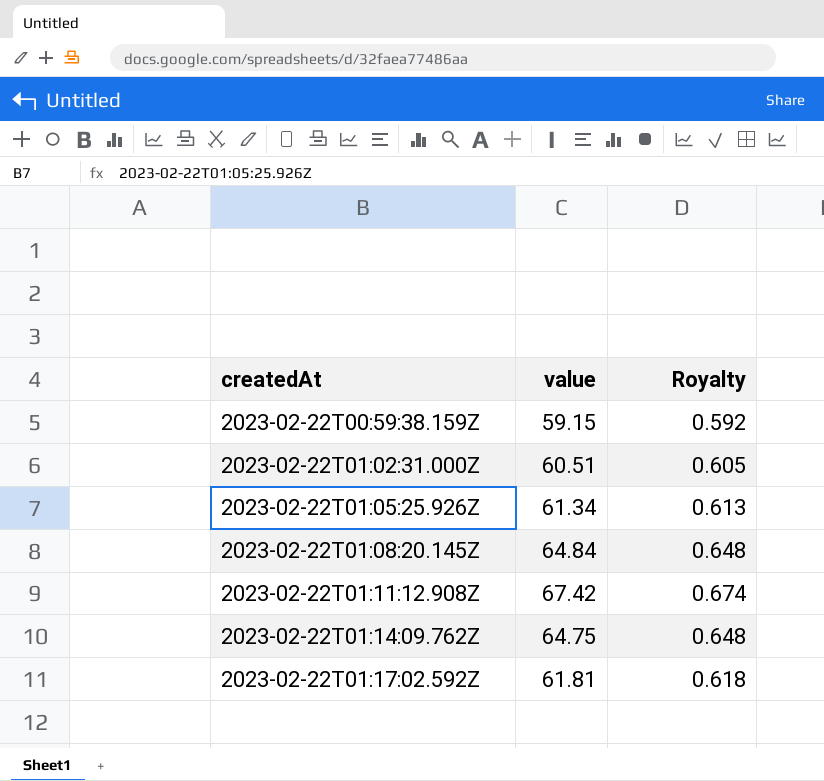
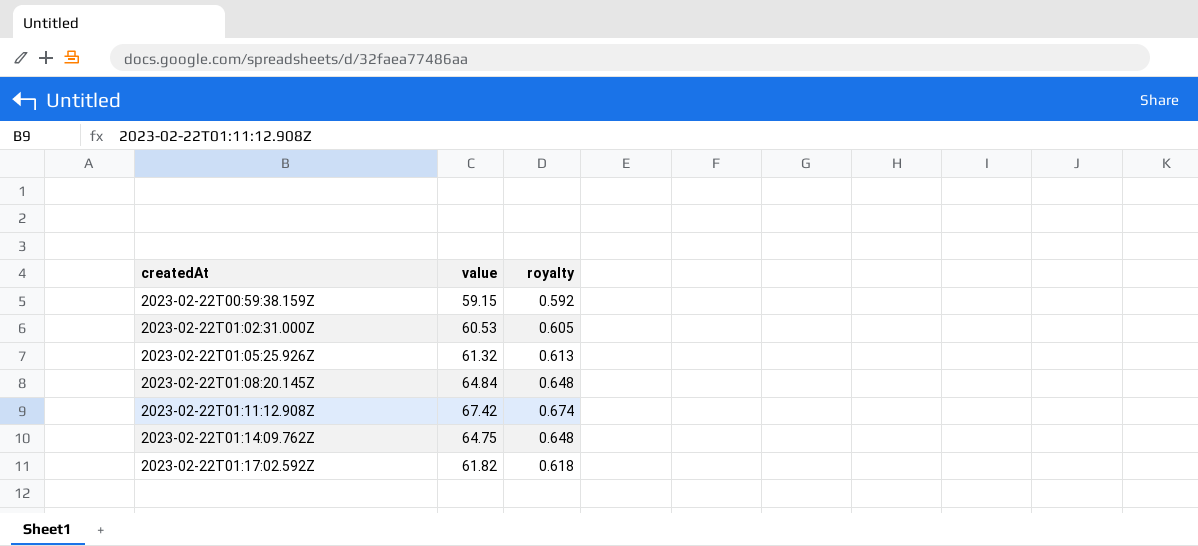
column name: Royalty -> royalty
2023-02-22T01:02:31.000Z | value: 60.51 -> 60.53
2023-02-22T01:05:25.926Z | value: 61.34 -> 61.32
2023-02-22T01:17:02.592Z | value: 61.81 -> 61.82

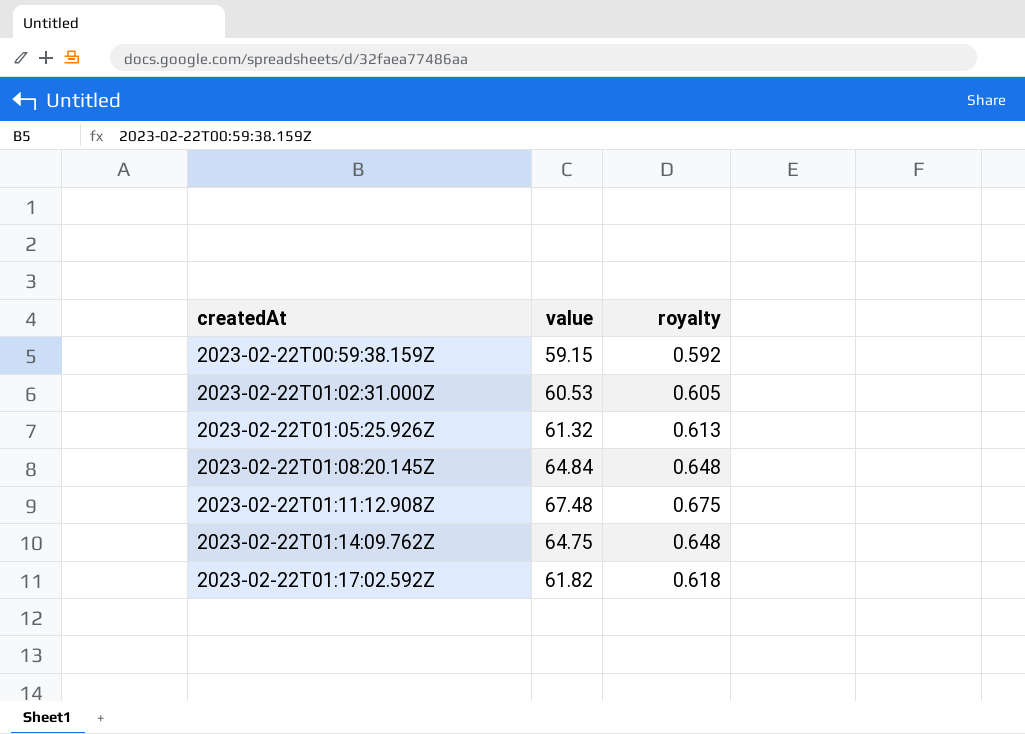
2023-02-22T01:11:12.908Z | value: 67.42 -> 67.48
2023-02-22T01:11:12.908Z | royalty: 0.674 -> 0.675

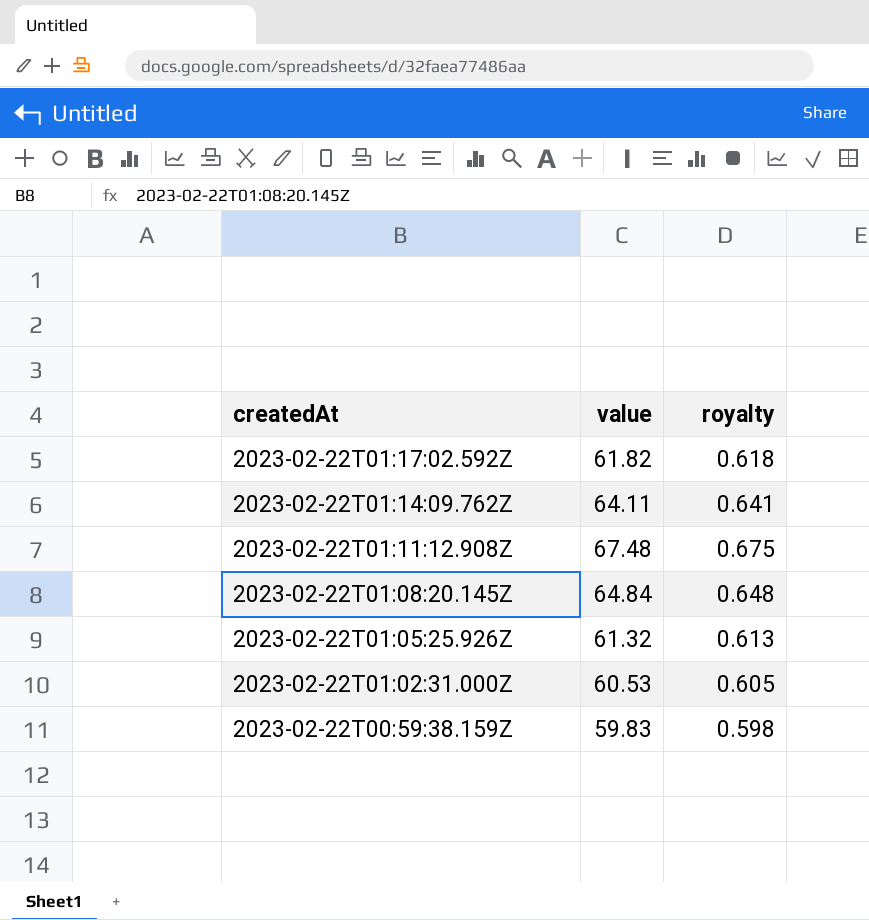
row order: createdAt ascending -> createdAt descending
2023-02-22T01:14:09.762Z | value: 64.75 -> 64.11
2023-02-22T01:14:09.762Z | royalty: 0.648 -> 0.641
2023-02-22T00:59:38.159Z | value: 59.15 -> 59.83
2023-02-22T00:59:38.159Z | royalty: 0.592 -> 0.598

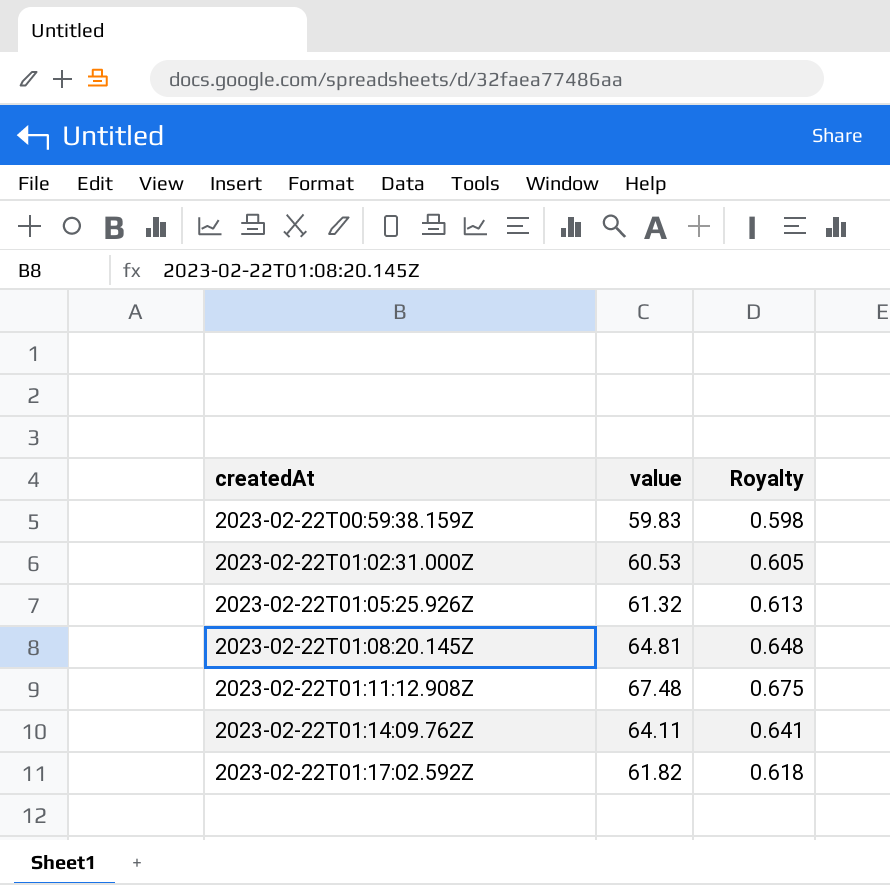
row order: createdAt descending -> createdAt ascending
column name: royalty -> Royalty
2023-02-22T01:08:20.145Z | value: 64.84 -> 64.81

